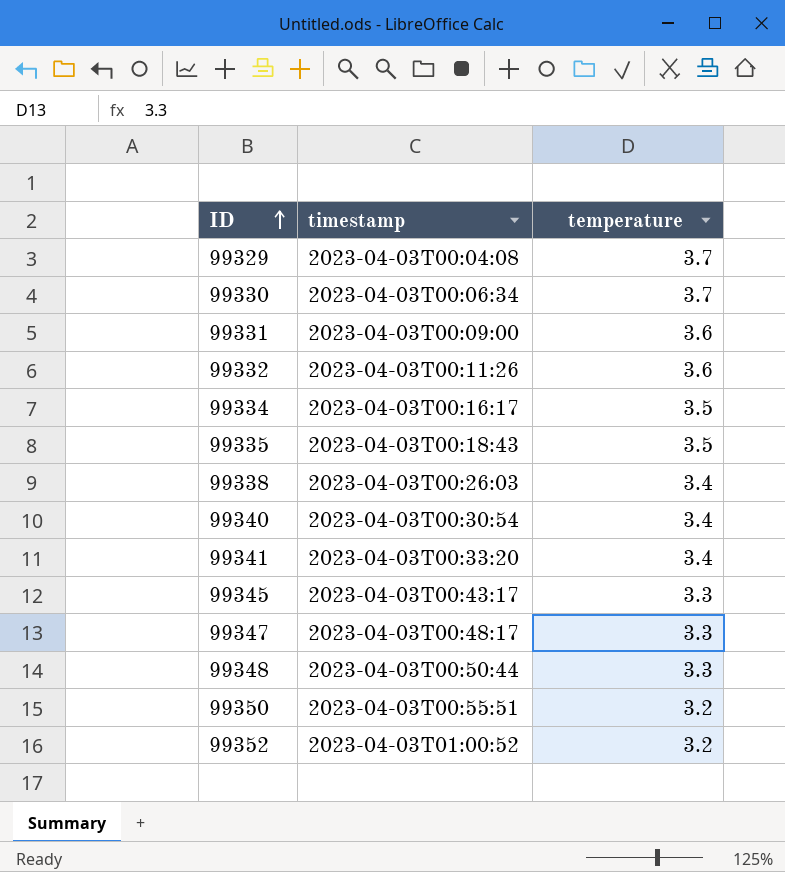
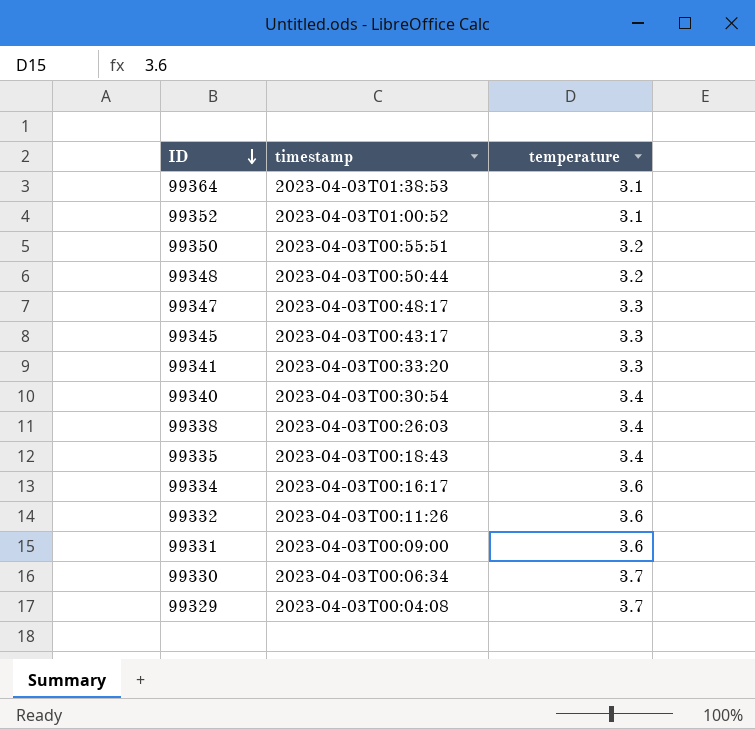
row order: ID ascending -> ID descending
row 99364: none -> 2023-04-03T01:38:53 | 3.1
99352 | temperature: 3.2 -> 3.1
99348 | temperature: 3.3 -> 3.2
99341 | temperature: 3.4 -> 3.3
99335 | temperature: 3.5 -> 3.4
99334 | temperature: 3.5 -> 3.6

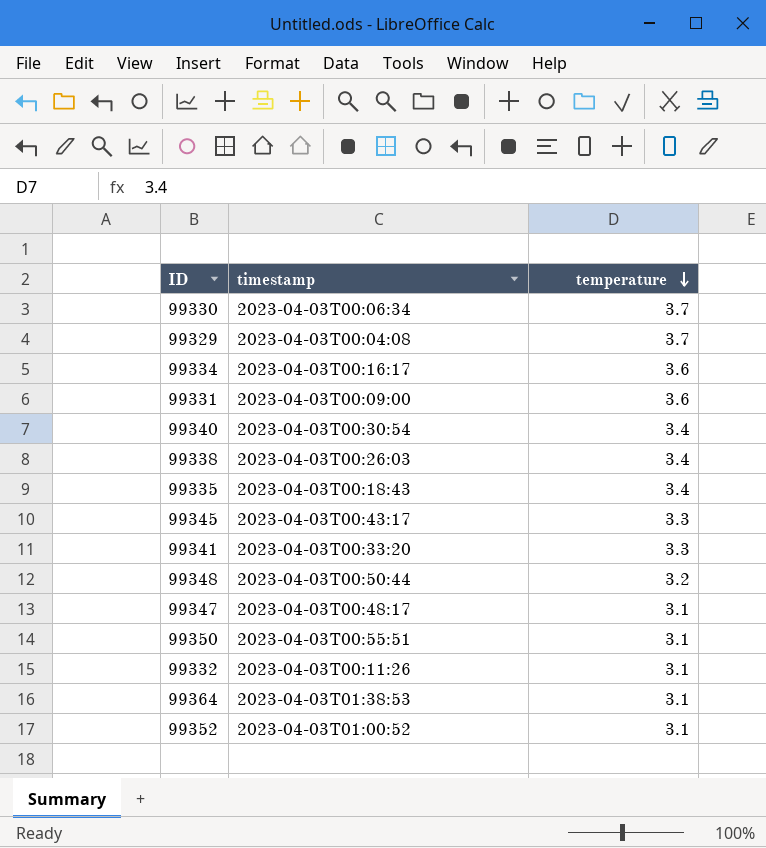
row order: ID descending -> temperature descending
99347 | temperature: 3.3 -> 3.1
99350 | temperature: 3.2 -> 3.1
99332 | temperature: 3.6 -> 3.1

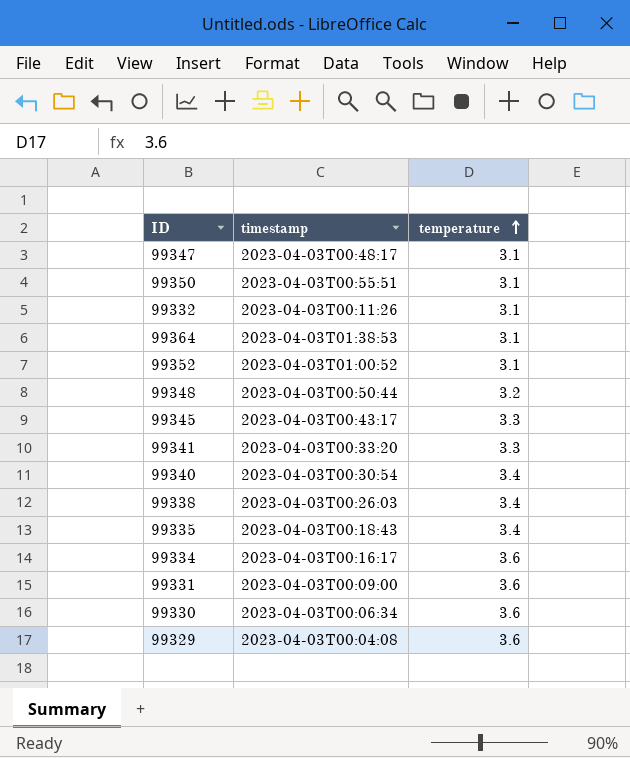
row order: temperature descending -> temperature ascending
99330 | temperature: 3.7 -> 3.6
99329 | temperature: 3.7 -> 3.6

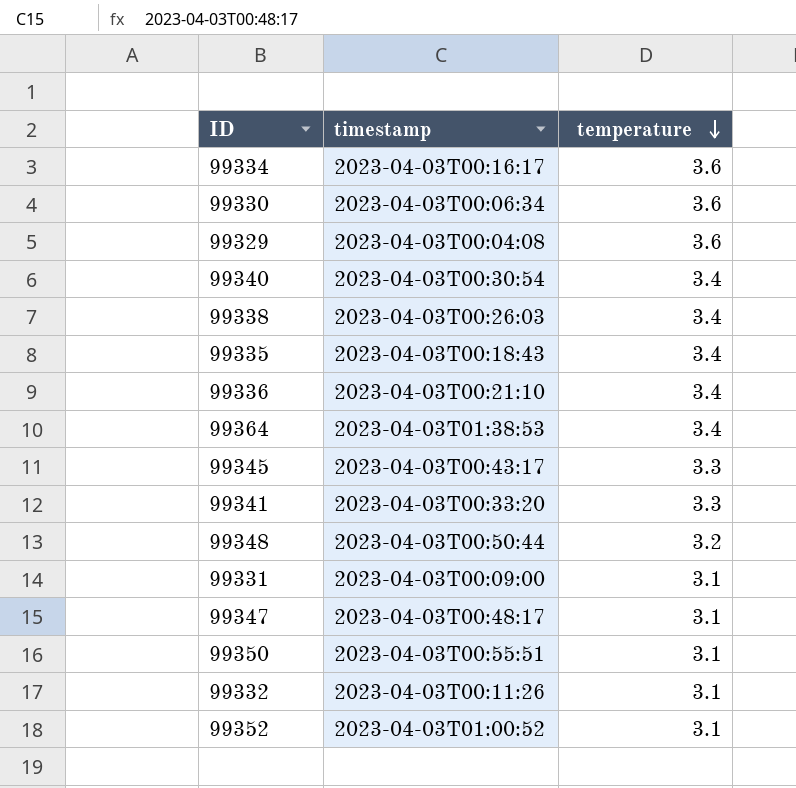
row order: temperature ascending -> temperature descending
row 99336: none -> 2023-04-03T00:21:10 | 3.4
99364 | temperature: 3.1 -> 3.4
99331 | temperature: 3.6 -> 3.1

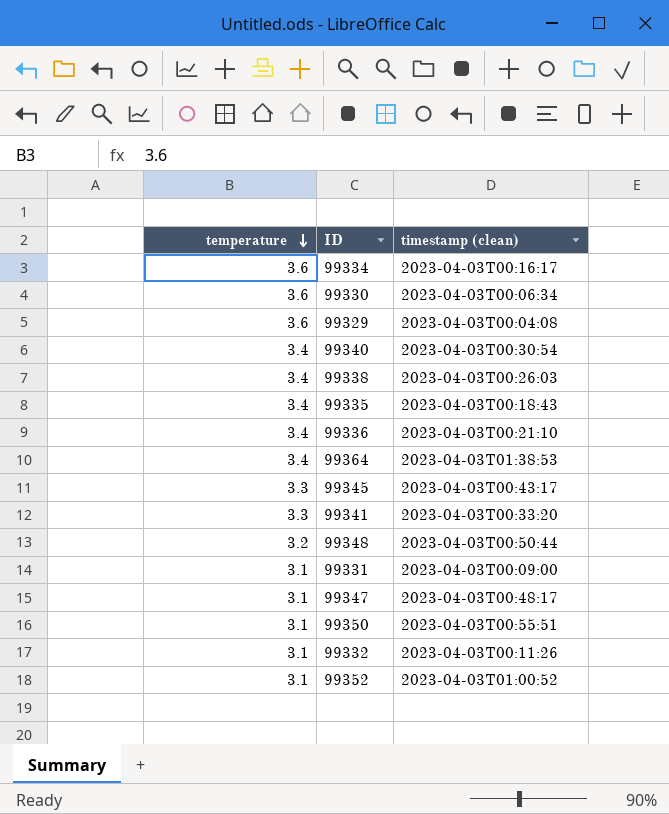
column temperature | position: 3 -> 1
column name: timestamp -> timestamp (clean)

